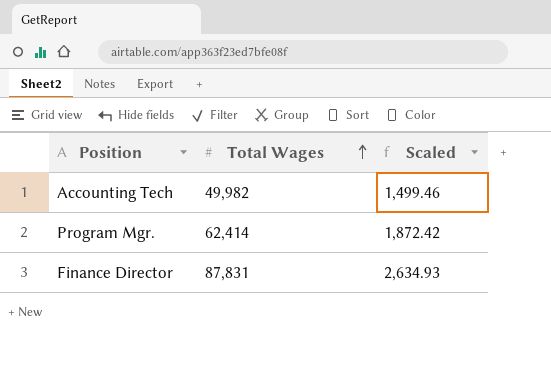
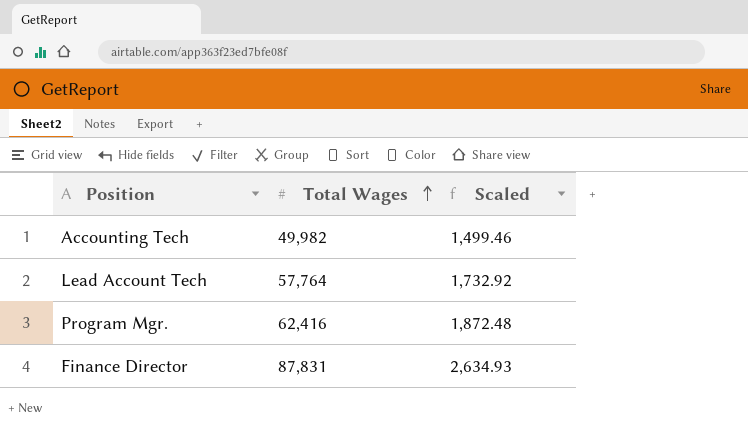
row Lead Account Tech: none -> 57,764 | 1,732.92
Program Mgr. | Total Wages: 62,414 -> 62,416
Program Mgr. | Scaled: 1,872.42 -> 1,872.48

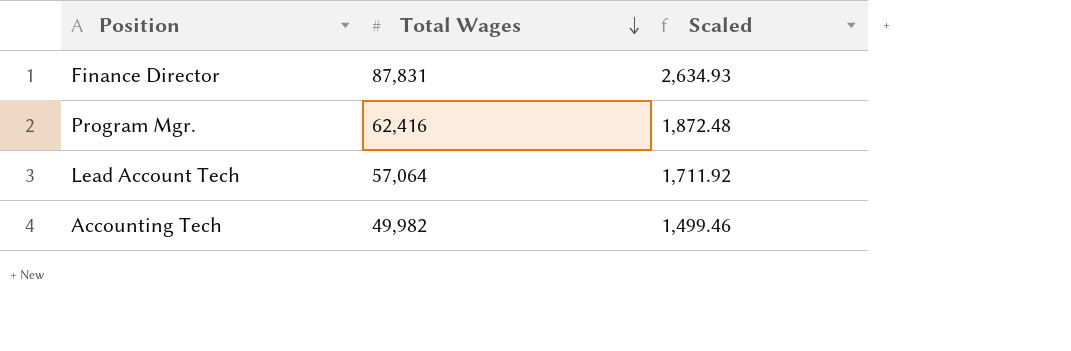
row order: Total Wages ascending -> Total Wages descending
Lead Account Tech | Total Wages: 57,764 -> 57,064
Lead Account Tech | Scaled: 1,732.92 -> 1,711.92

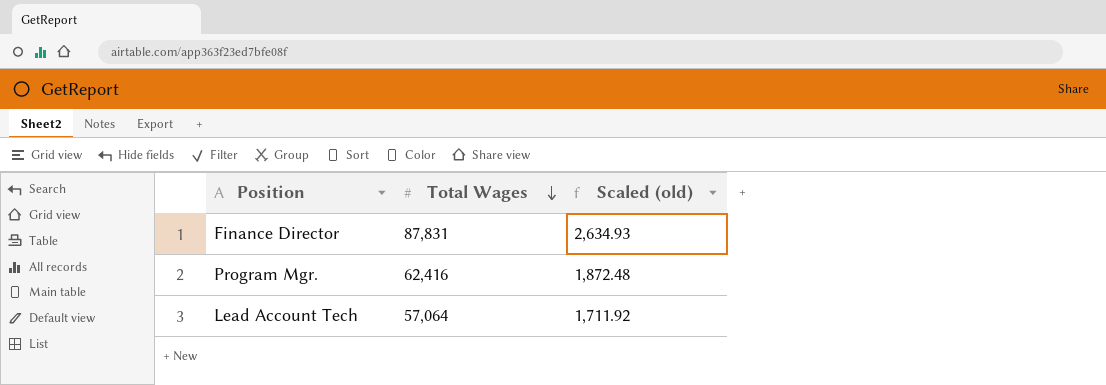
column name: Scaled -> Scaled (old)
row Accounting Tech: 49,982 | 1,499.46 -> none

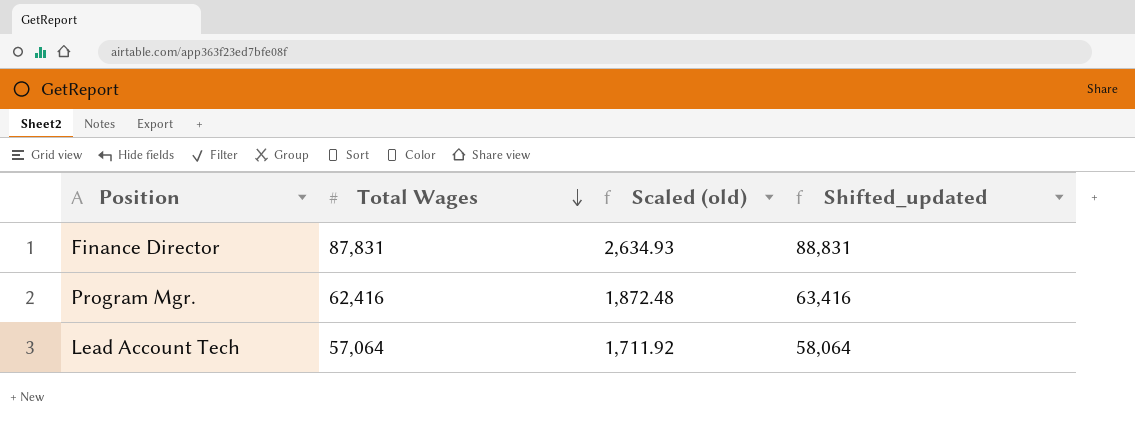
column Shifted_updated | formula: none -> [Total Wages] + 1000

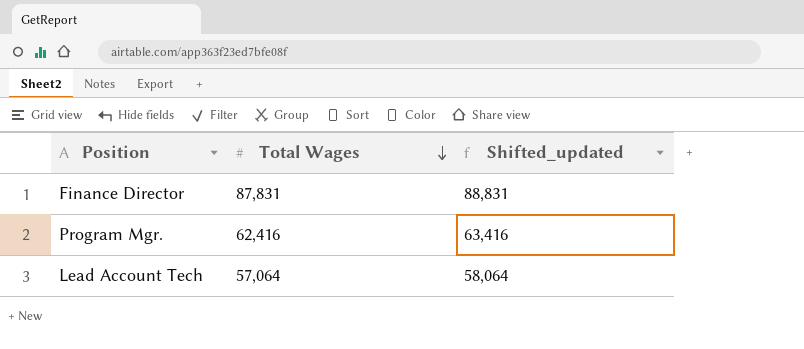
column Scaled (old) | formula: [Total Wages] * 0.03 -> none

